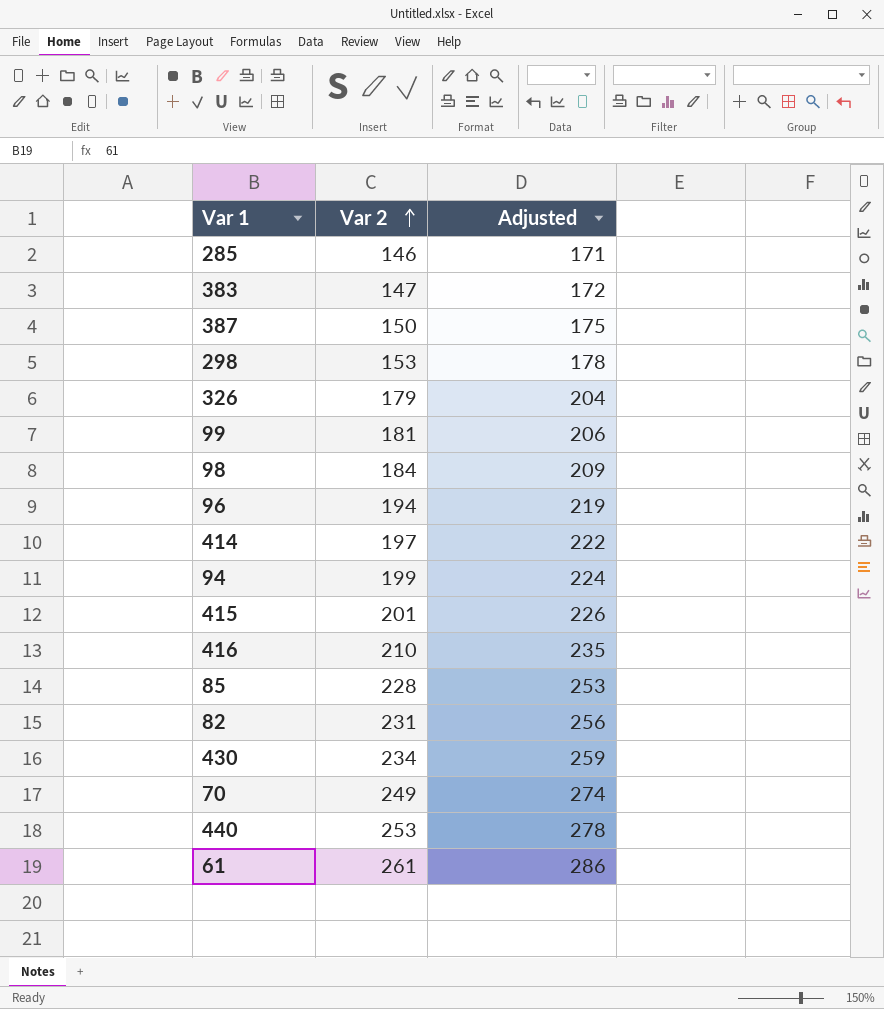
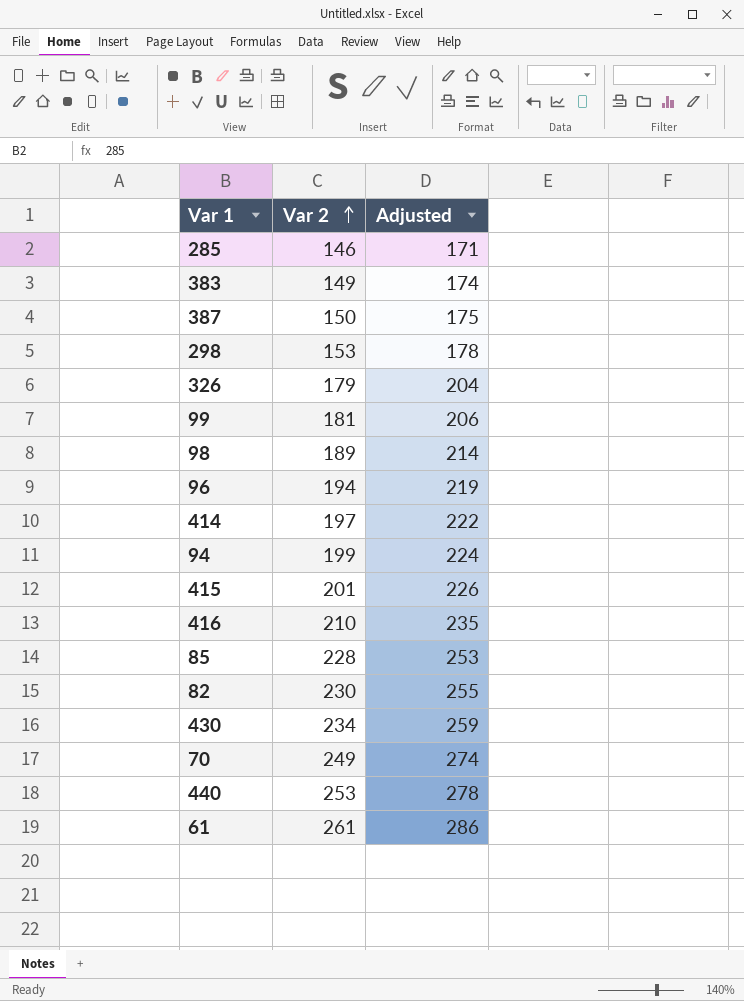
383 | Var 2: 147 -> 149
383 | Adjusted: 172 -> 174
98 | Var 2: 184 -> 189
98 | Adjusted: 209 -> 214
82 | Var 2: 231 -> 230
82 | Adjusted: 256 -> 255

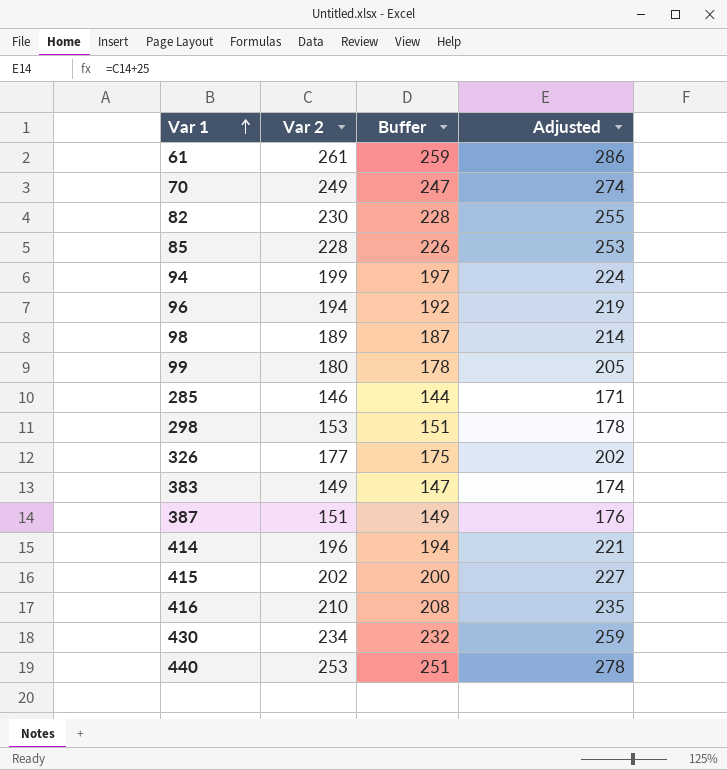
row order: Var 2 ascending -> Var 1 ascending
column Buffer | formula: none -> [Var 2] - 2
99 | Var 2: 181 -> 180
99 | Adjusted: 206 -> 205
326 | Var 2: 179 -> 177
326 | Adjusted: 204 -> 202
387 | Var 2: 150 -> 151
387 | Adjusted: 175 -> 176
414 | Var 2: 197 -> 196
414 | Adjusted: 222 -> 221
415 | Var 2: 201 -> 202
415 | Adjusted: 226 -> 227

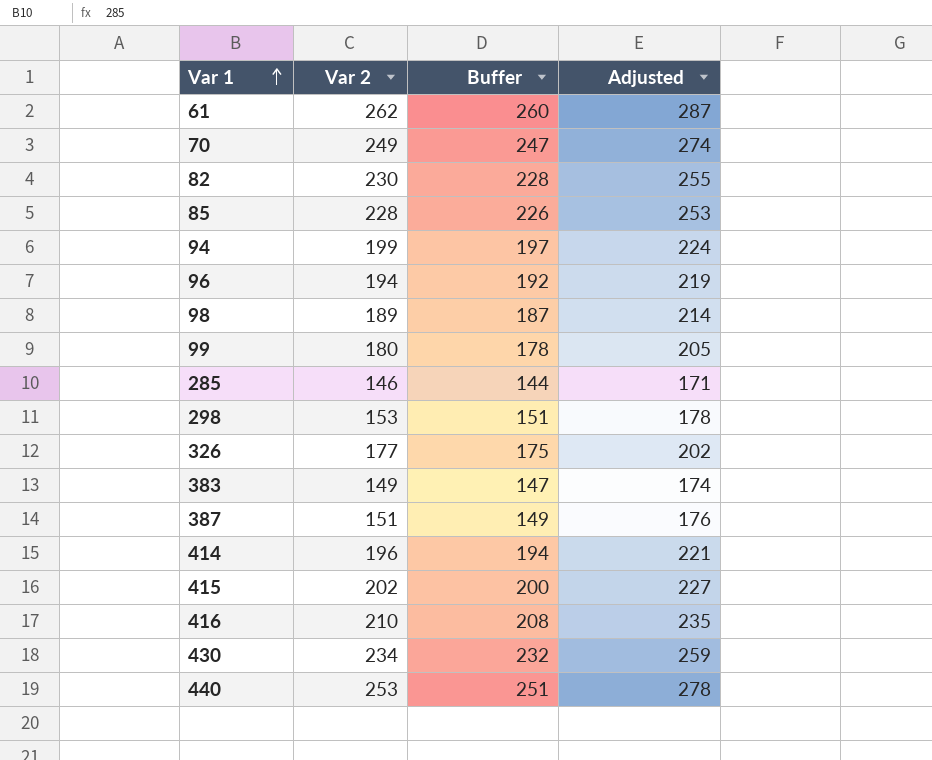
61 | Var 2: 261 -> 262
61 | Buffer: 259 -> 260
61 | Adjusted: 286 -> 287

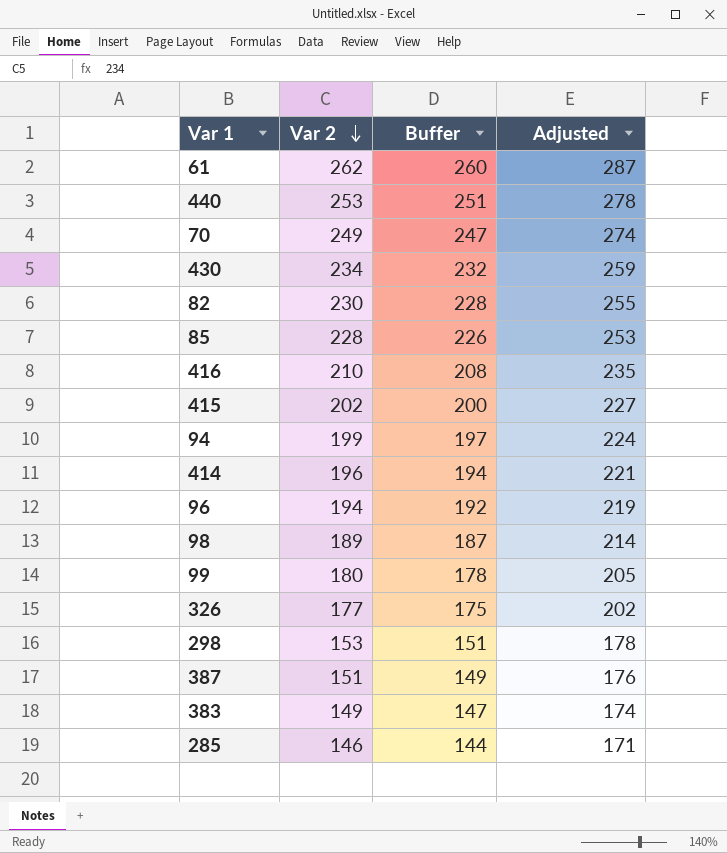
row order: Var 1 ascending -> Var 2 descending

